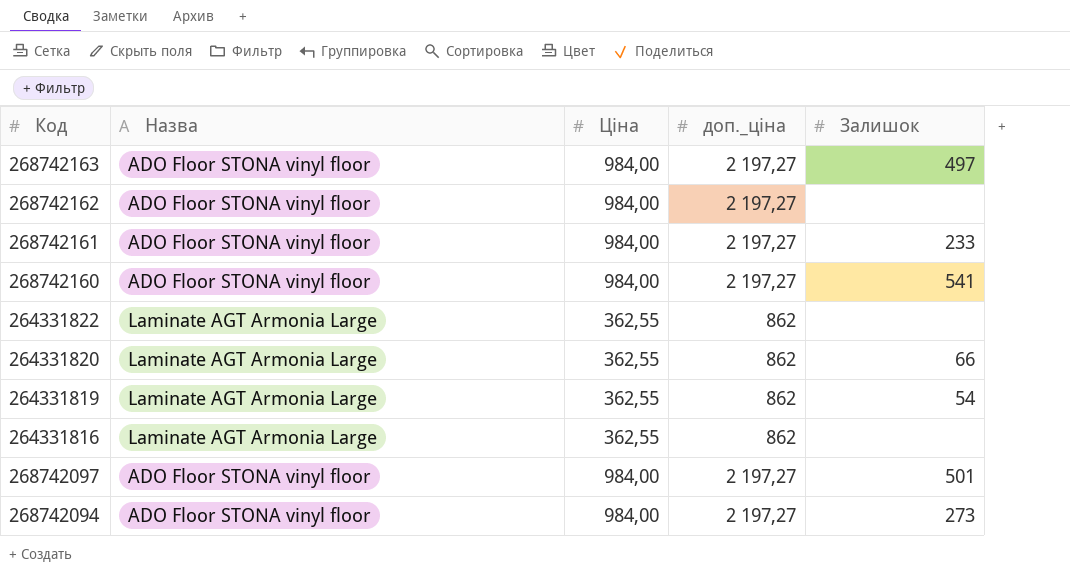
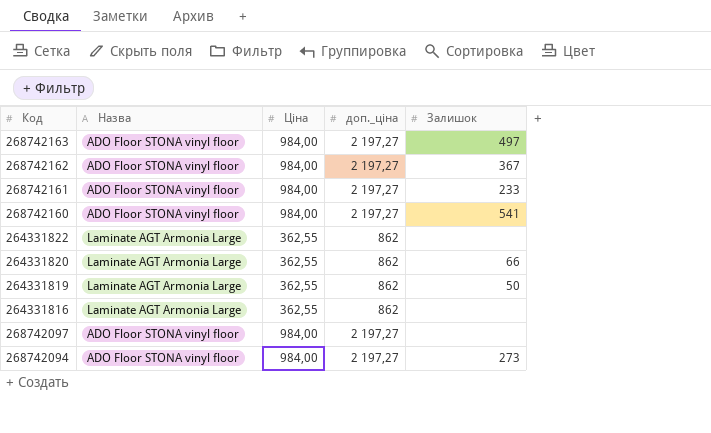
268742162 | Залишок: none -> 367
264331819 | Залишок: 54 -> 50
268742097 | Залишок: 501 -> none

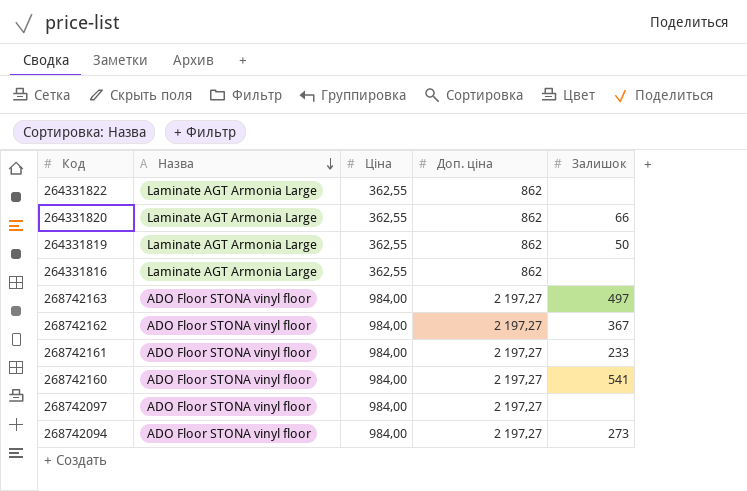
row order: none -> Назва descending
column name: доп._ціна -> Доп. ціна

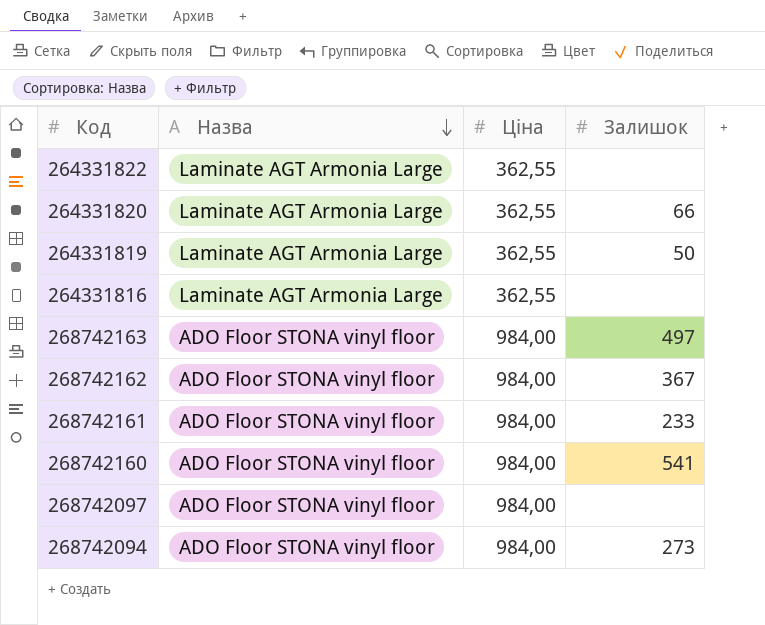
column Доп. ціна | position: 4 -> none

